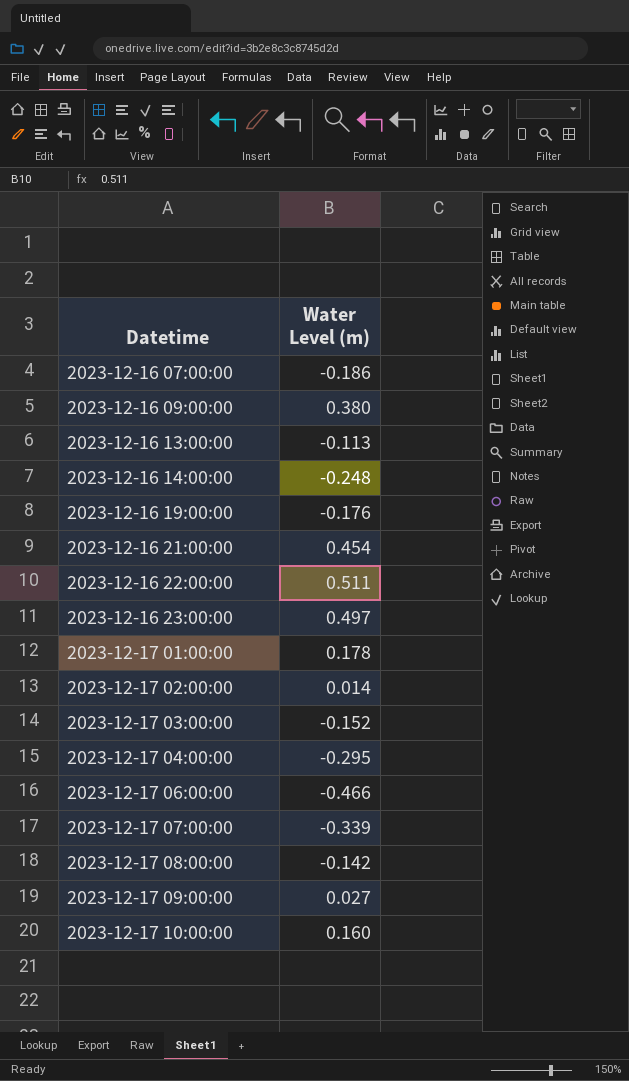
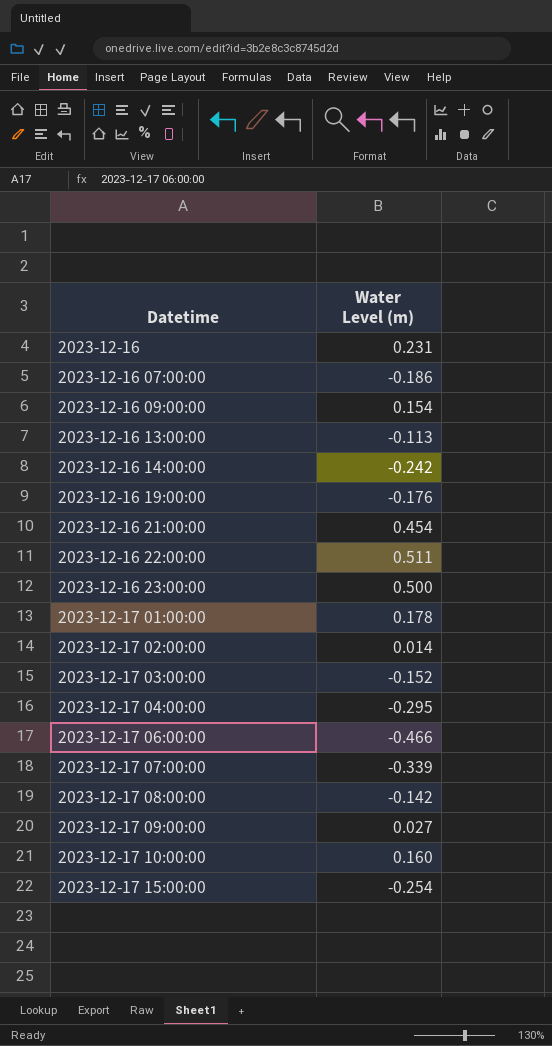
row 2023-12-16: none -> 0.231
2023-12-16 09:00:00 | Water Level (m): 0.380 -> 0.154
2023-12-16 14:00:00 | Water Level (m): -0.248 -> -0.242
2023-12-16 23:00:00 | Water Level (m): 0.497 -> 0.500
row 2023-12-17 15:00:00: none -> -0.254

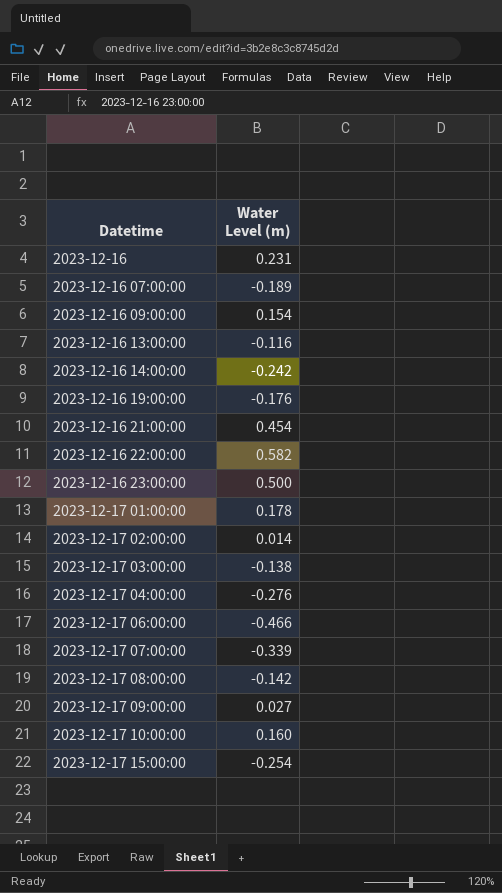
2023-12-16 07:00:00 | Water Level (m): -0.186 -> -0.189
2023-12-16 13:00:00 | Water Level (m): -0.113 -> -0.116
2023-12-16 22:00:00 | Water Level (m): 0.511 -> 0.582
2023-12-17 03:00:00 | Water Level (m): -0.152 -> -0.138
2023-12-17 04:00:00 | Water Level (m): -0.295 -> -0.276

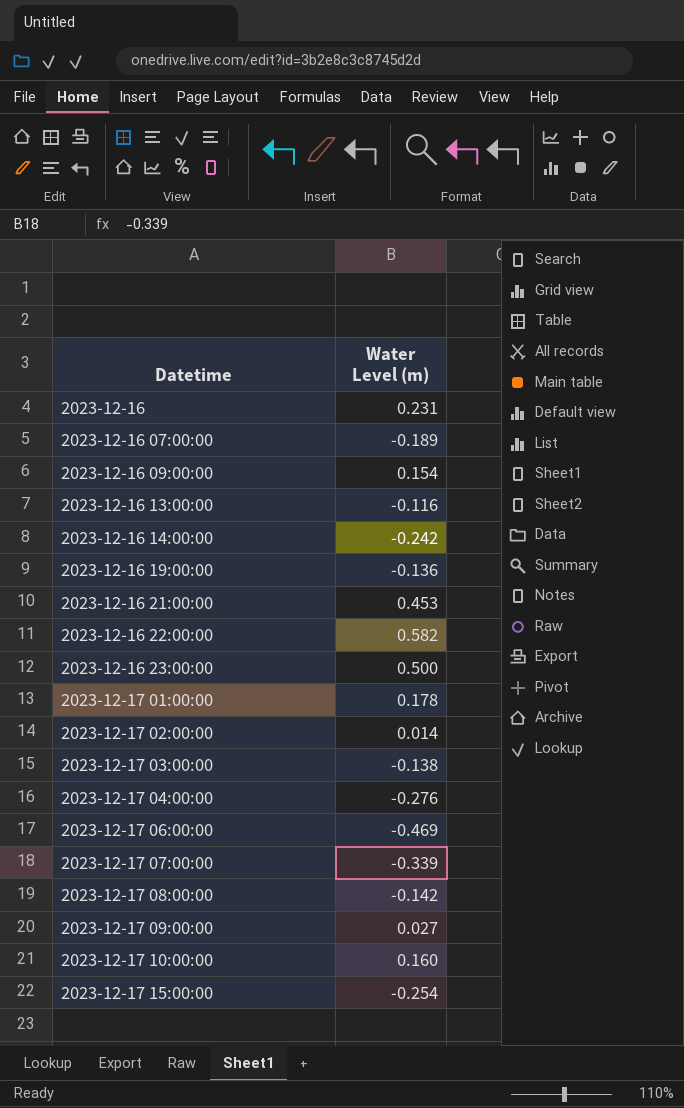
2023-12-16 19:00:00 | Water Level (m): -0.176 -> -0.136
2023-12-16 21:00:00 | Water Level (m): 0.454 -> 0.453
2023-12-17 06:00:00 | Water Level (m): -0.466 -> -0.469

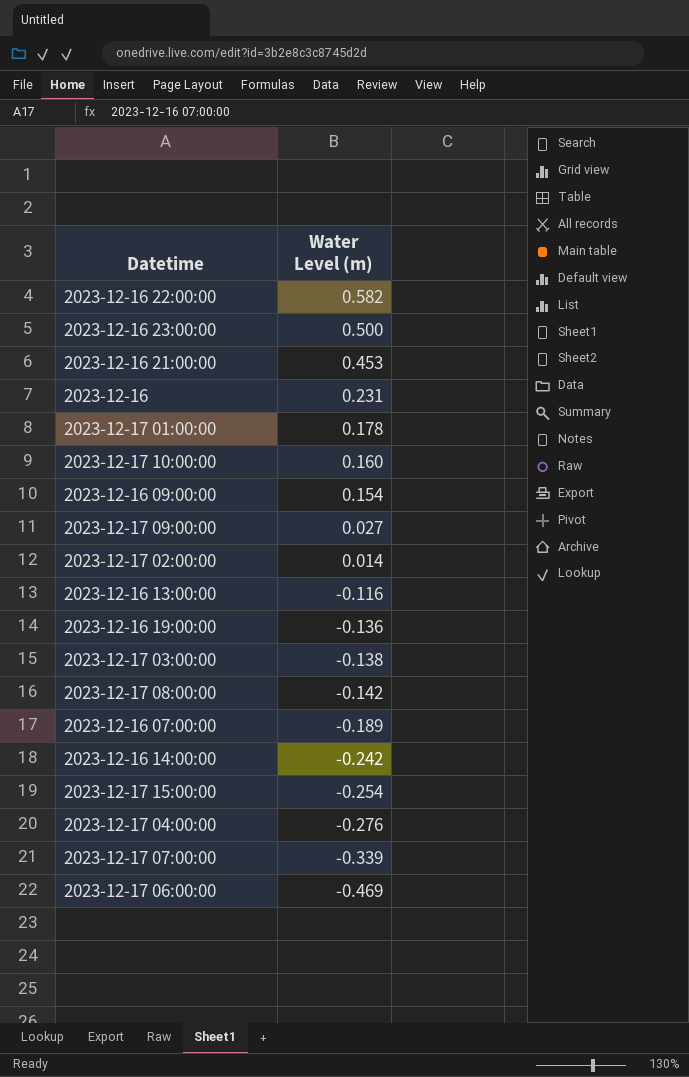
row order: Datetime ascending -> Water Level (m) descending

